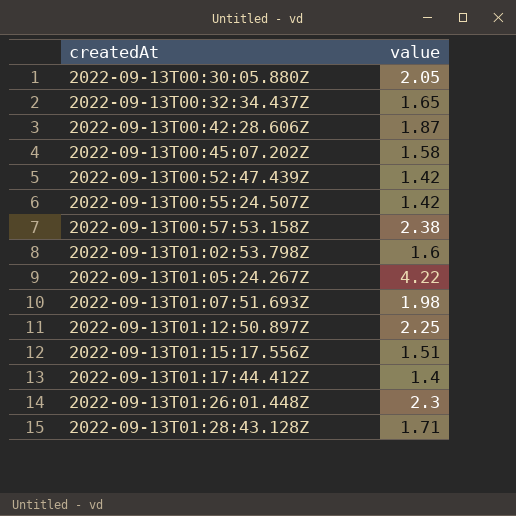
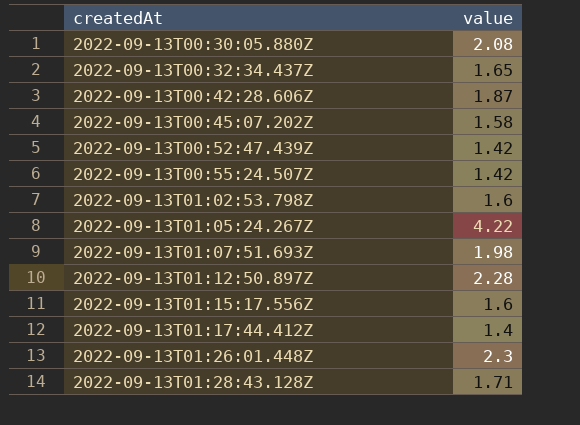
row 2022-09-13T00:57:53.158Z: 2.38 -> none
2022-09-13T00:30:05.880Z | value: 2.05 -> 2.08
2022-09-13T01:12:50.897Z | value: 2.25 -> 2.28
2022-09-13T01:15:17.556Z | value: 1.51 -> 1.6

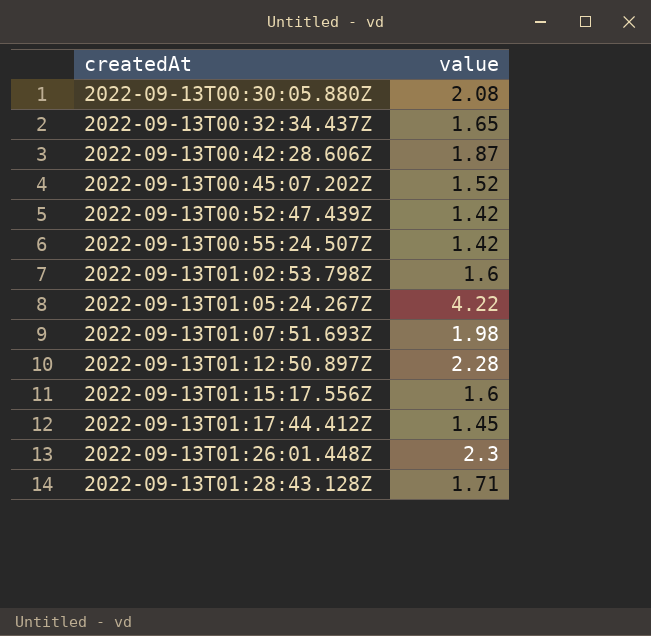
2022-09-13T00:45:07.202Z | value: 1.58 -> 1.52
2022-09-13T01:17:44.412Z | value: 1.4 -> 1.45

